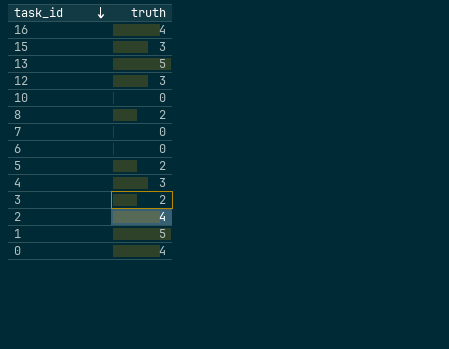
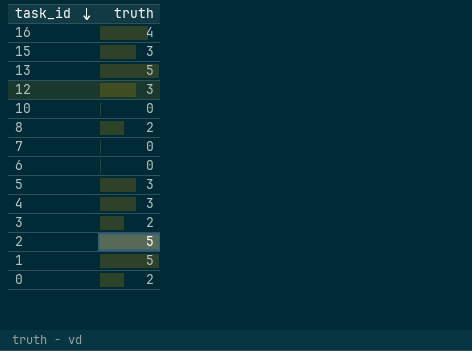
5 | truth: 2 -> 3
2 | truth: 4 -> 5
0 | truth: 4 -> 2

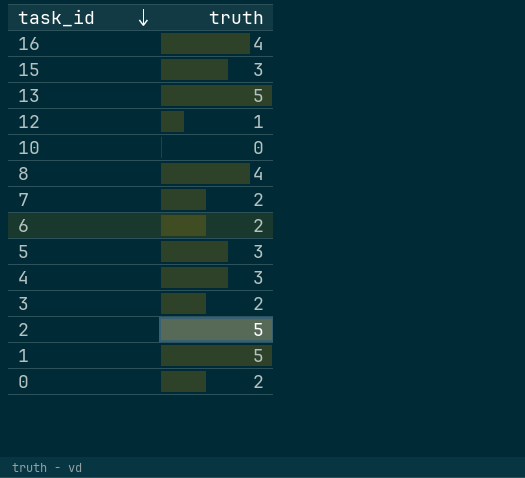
12 | truth: 3 -> 1
8 | truth: 2 -> 4
7 | truth: 0 -> 2
6 | truth: 0 -> 2

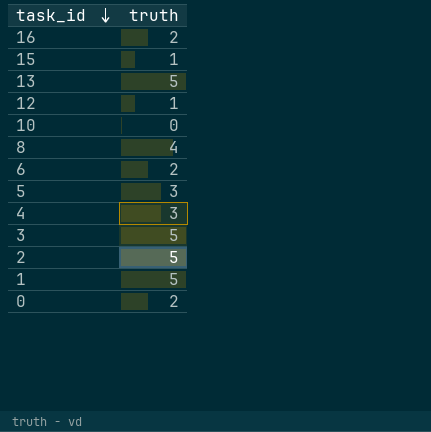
row 7: 2 -> none
16 | truth: 4 -> 2
15 | truth: 3 -> 1
3 | truth: 2 -> 5

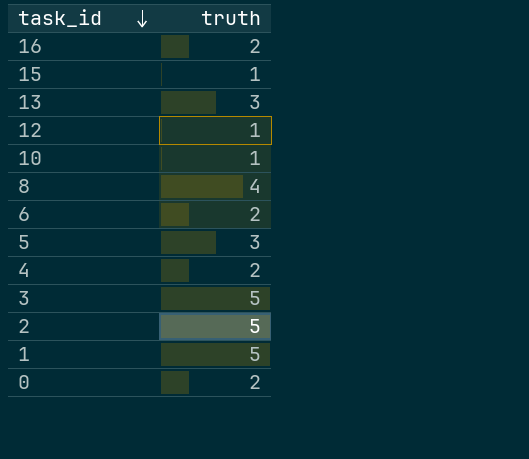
13 | truth: 5 -> 3
10 | truth: 0 -> 1
4 | truth: 3 -> 2

